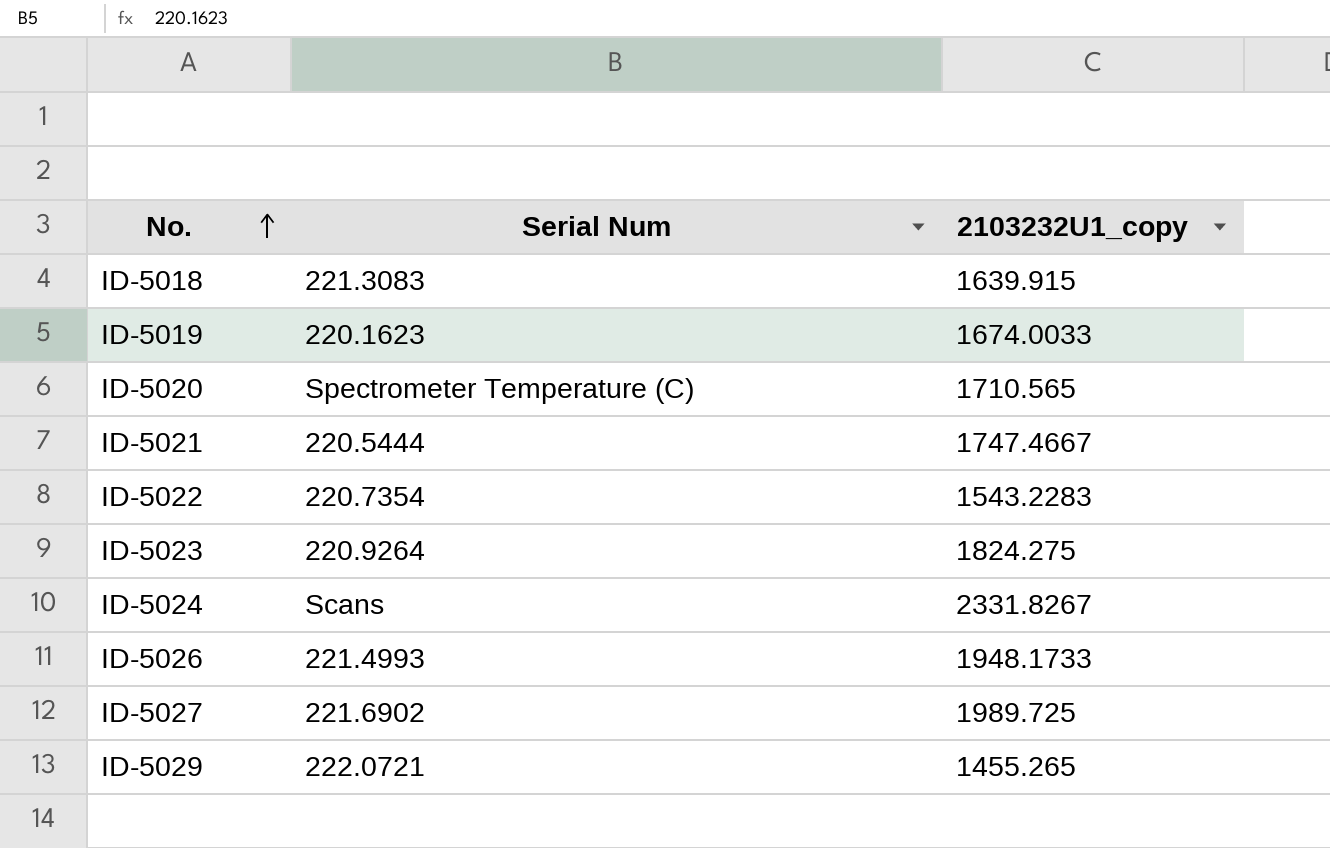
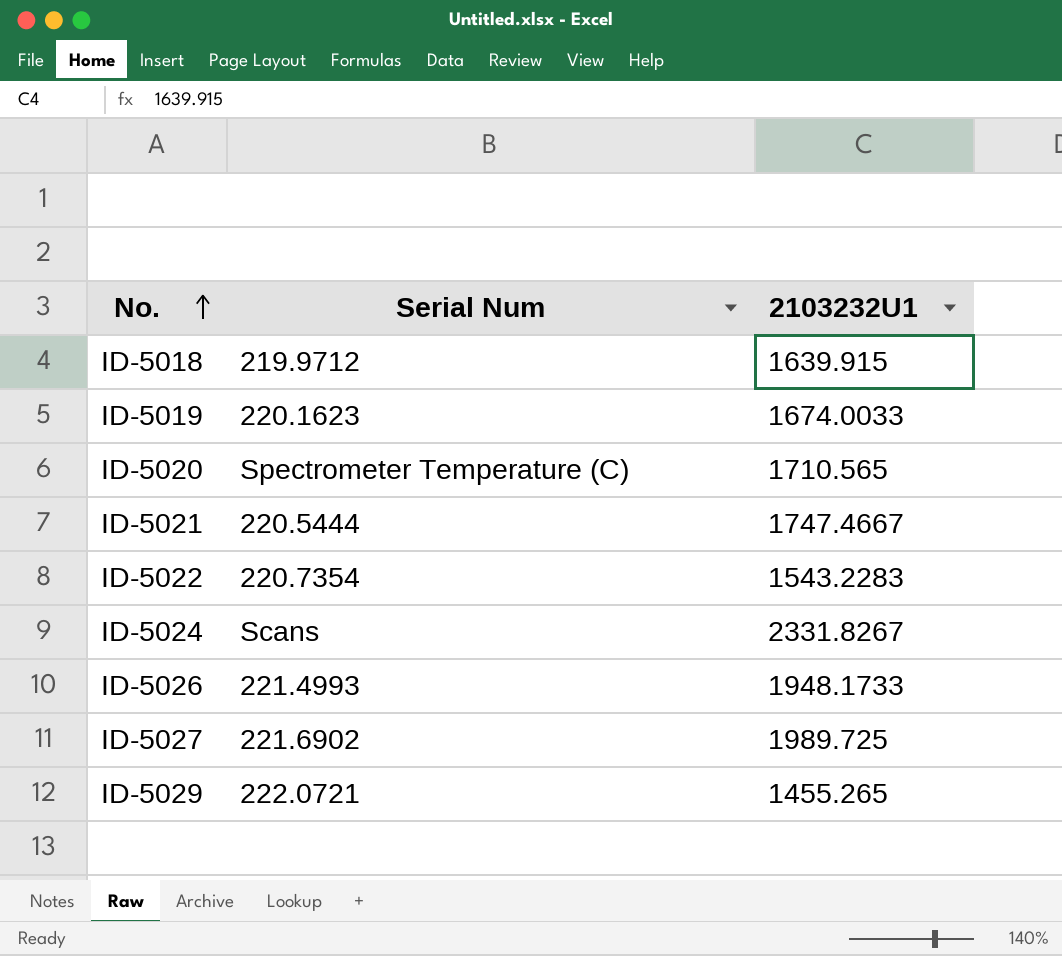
column name: 2103232U1_copy -> 2103232U1
row ID-5023: 220.9264 | 1824.275 -> none
ID-5018 | Serial Num: 221.3083 -> 219.9712

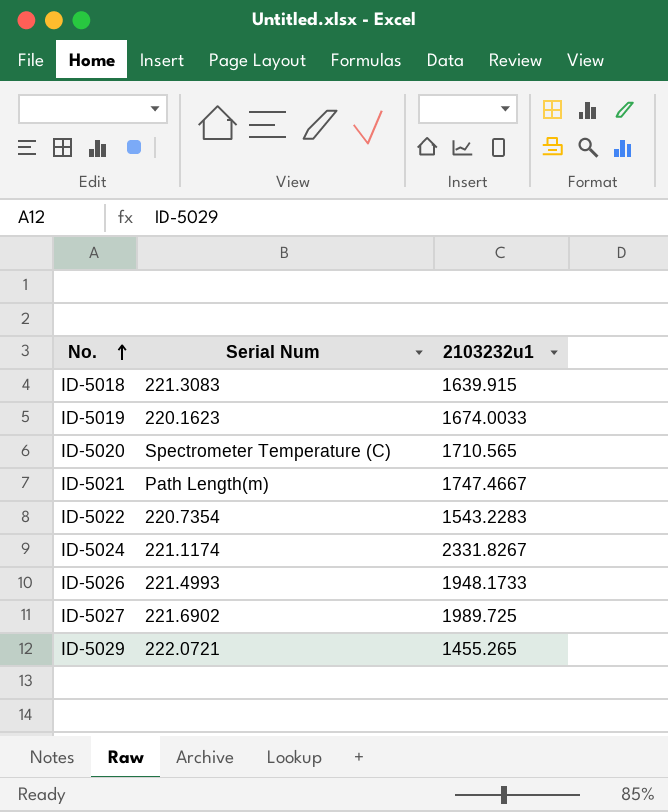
column name: 2103232U1 -> 2103232u1
ID-5018 | Serial Num: 219.9712 -> 221.3083
ID-5021 | Serial Num: 220.5444 -> Path Length(m)
ID-5024 | Serial Num: Scans -> 221.1174

